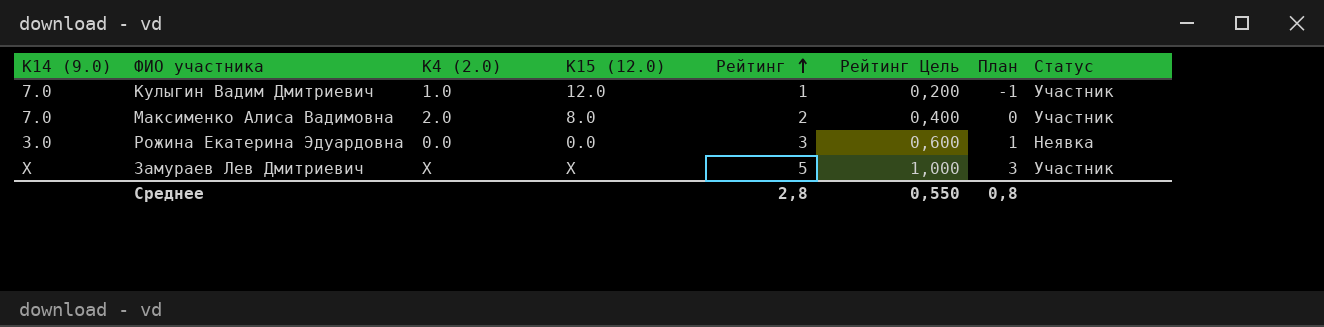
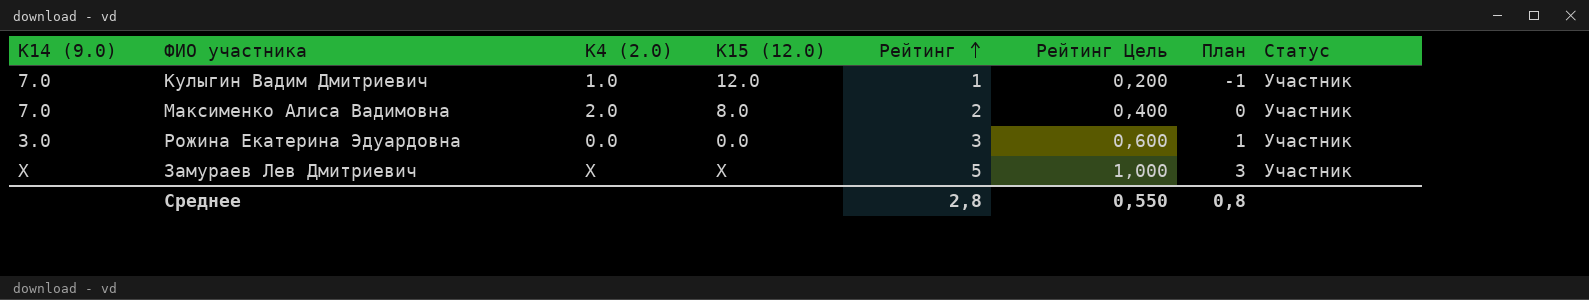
Рожина Екатерина Эдуардовна | Статус: Неявка -> Участник

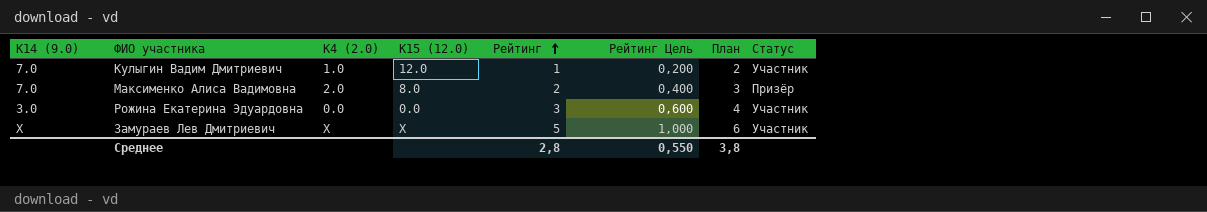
column План | formula: [Рейтинг] - 2 -> [Рейтинг] + 1
Максименко Алиса Вадимовна | Статус: Участник -> Призёр
Среднее | План: 0,8 -> 3,8

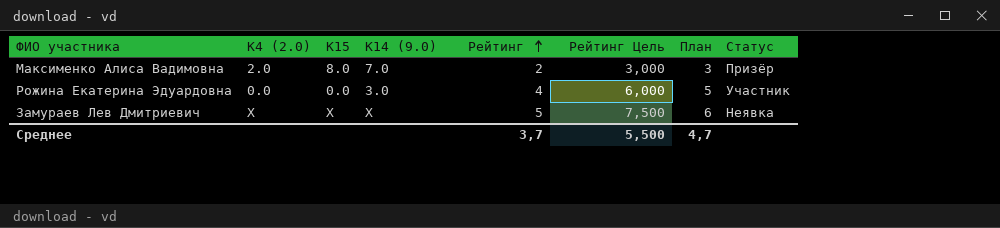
column name: К15 (12.0) -> К15
column К14 (9.0) | position: 1 -> 4
column Рейтинг Цель | formula: [Рейтинг] * 0,2 -> [Рейтинг] * 1,5
row Кулыгин Вадим Дмитриевич: 7.0 | 1.0 | 12.0 | 1 | 0,200 | 2 | Участник -> none
Рожина Екатерина Эдуардовна | Рейтинг: 3 -> 4
Рожина Екатерина Эдуардовна | План: 4 -> 5
Замураев Лев Дмитриевич | Статус: Участник -> Неявка
Среднее | Рейтинг: 2,8 -> 3,7
Среднее | Рейтинг Цель: 0,550 -> 5,500
Среднее | План: 3,8 -> 4,7

